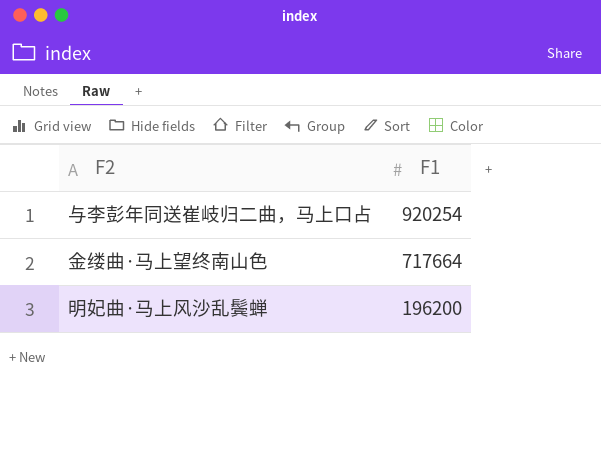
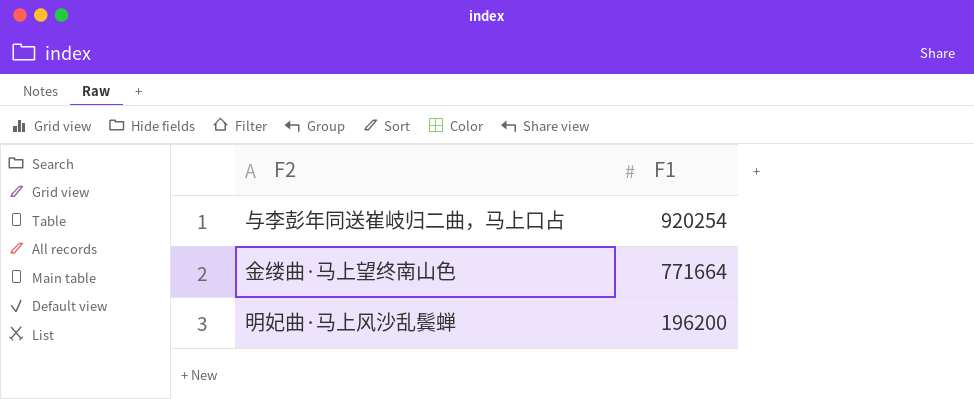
金缕曲·马上望终南山色 | F1: 717664 -> 771664

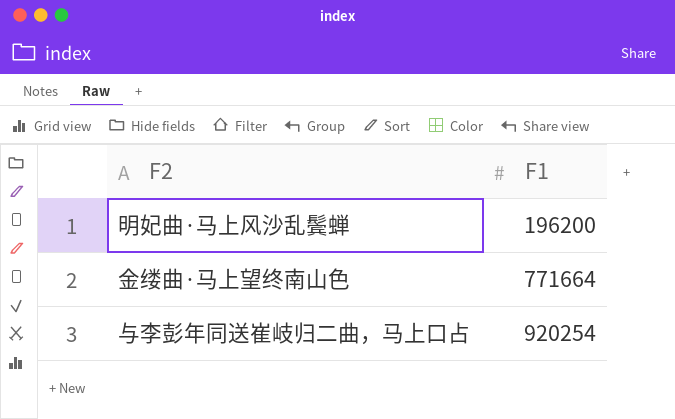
row order: F1 descending -> F1 ascending

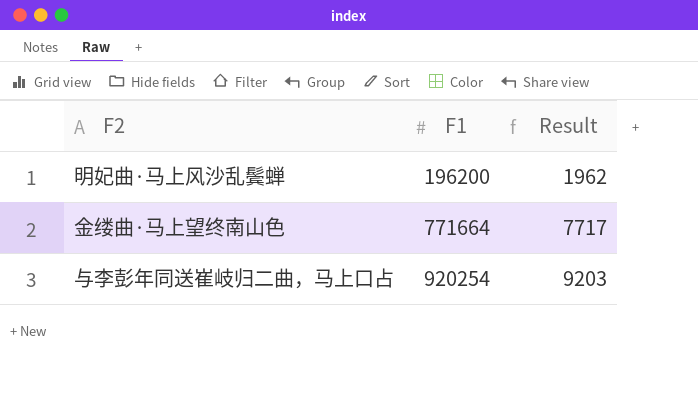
column Result | formula: none -> [F1] * 0.01

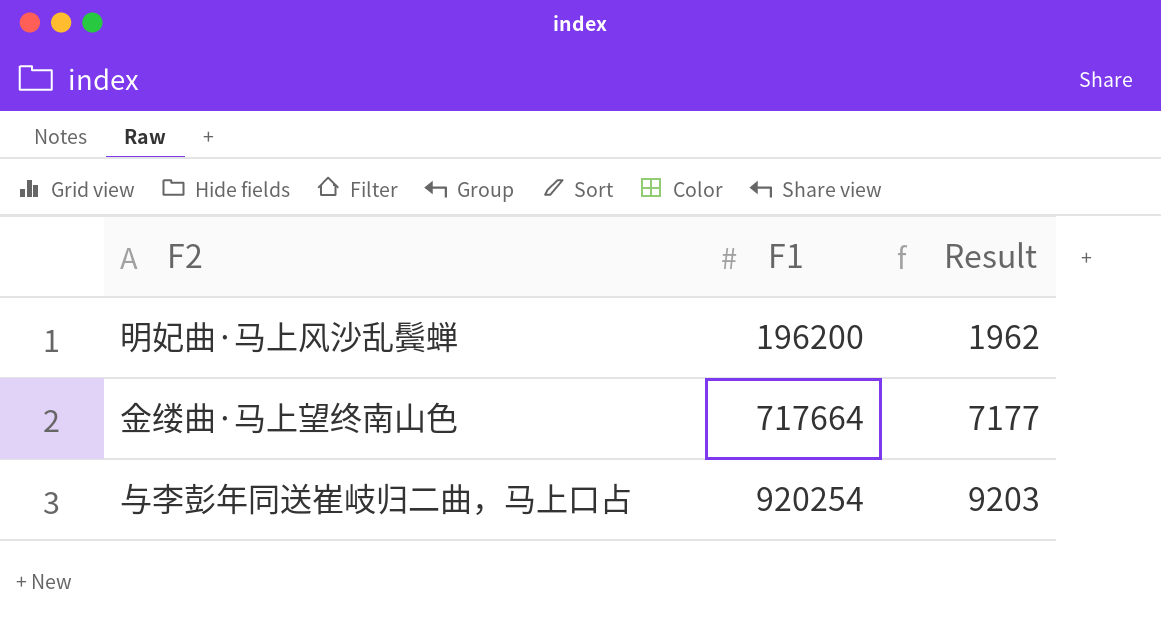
金缕曲·马上望终南山色 | F1: 771664 -> 717664
金缕曲·马上望终南山色 | Result: 7717 -> 7177

